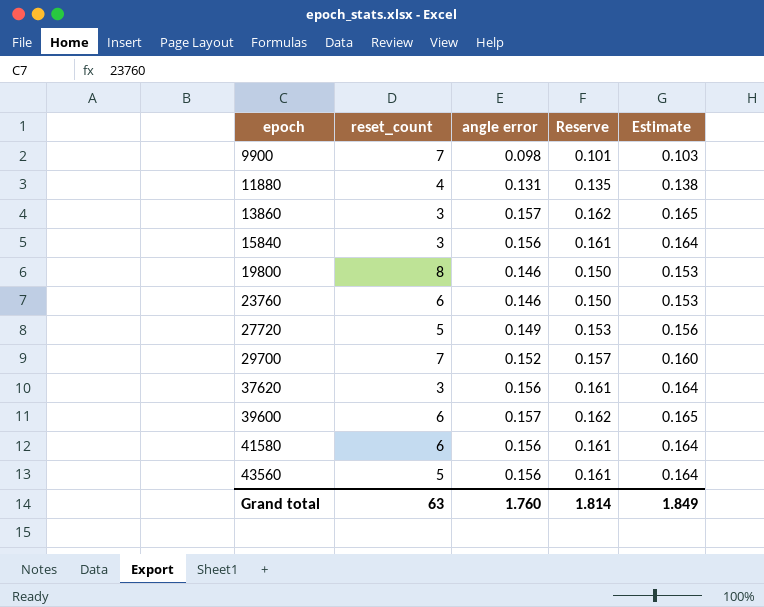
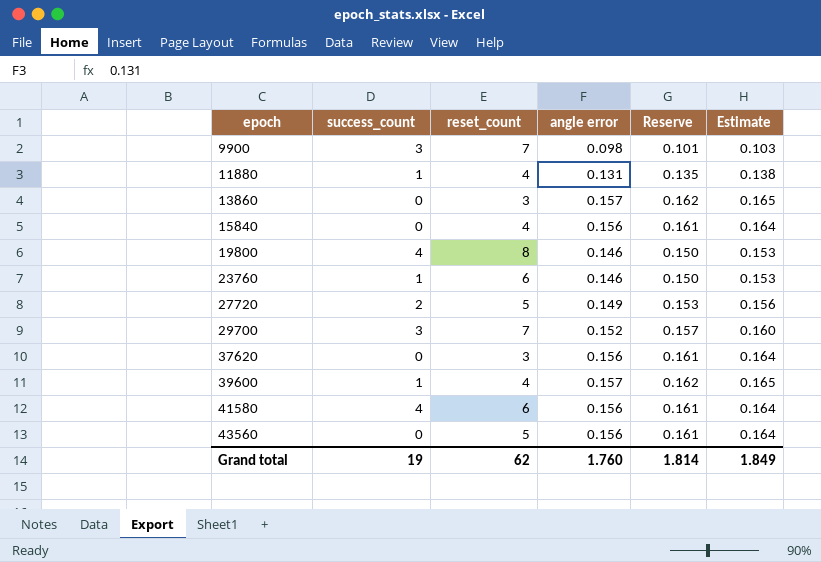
column success_count | position: none -> 2
15840 | reset_count: 3 -> 4
39600 | reset_count: 6 -> 4
Grand total | reset_count: 63 -> 62

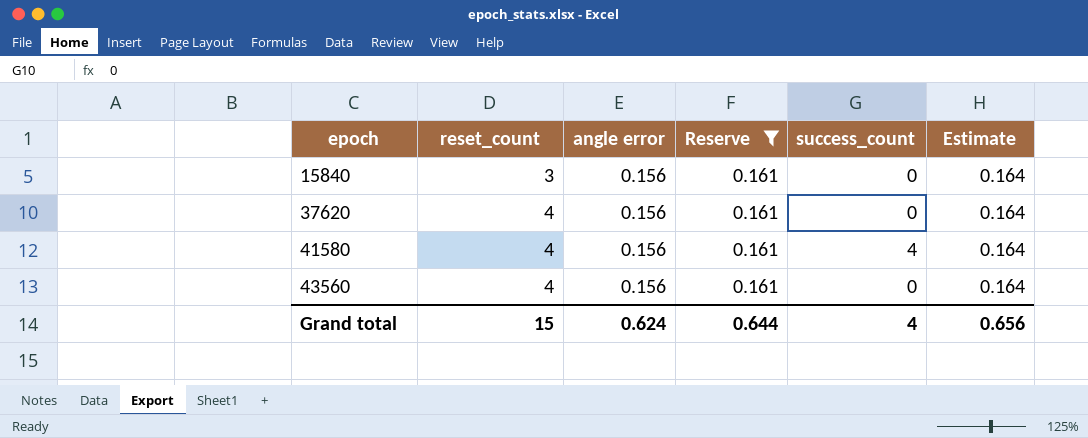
filter: none -> Reserve = 0.161
column success_count | position: 2 -> 5
15840 | reset_count: 4 -> 3
37620 | reset_count: 3 -> 4
41580 | reset_count: 6 -> 4
43560 | reset_count: 5 -> 4
Grand total | reset_count: 62 -> 15
Grand total | angle error: 1.760 -> 0.624
Grand total | Reserve: 1.814 -> 0.644
Grand total | success_count: 19 -> 4
Grand total | Estimate: 1.849 -> 0.656

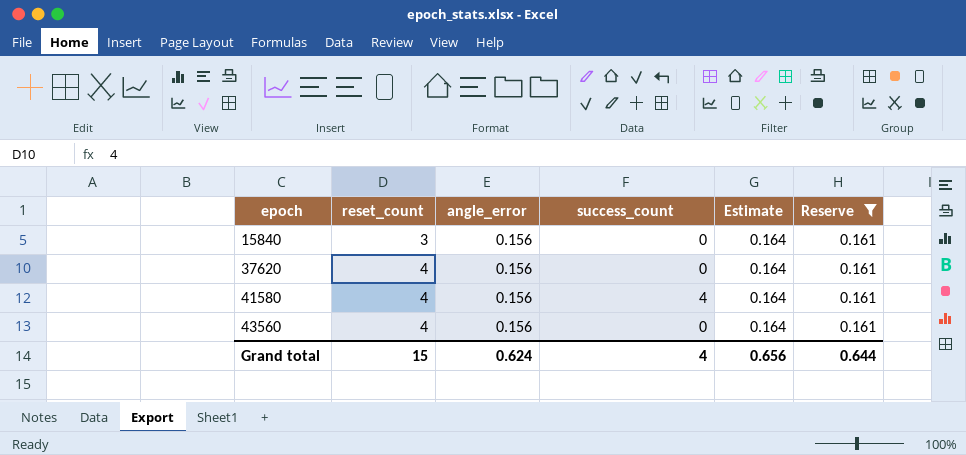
column name: angle error -> angle_error
column Reserve | position: 4 -> 6

